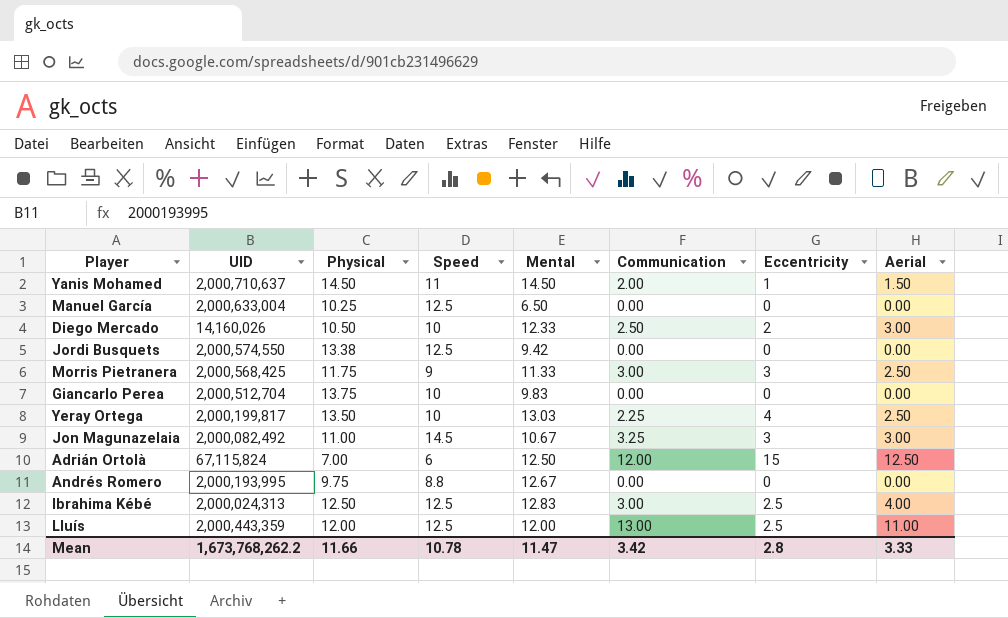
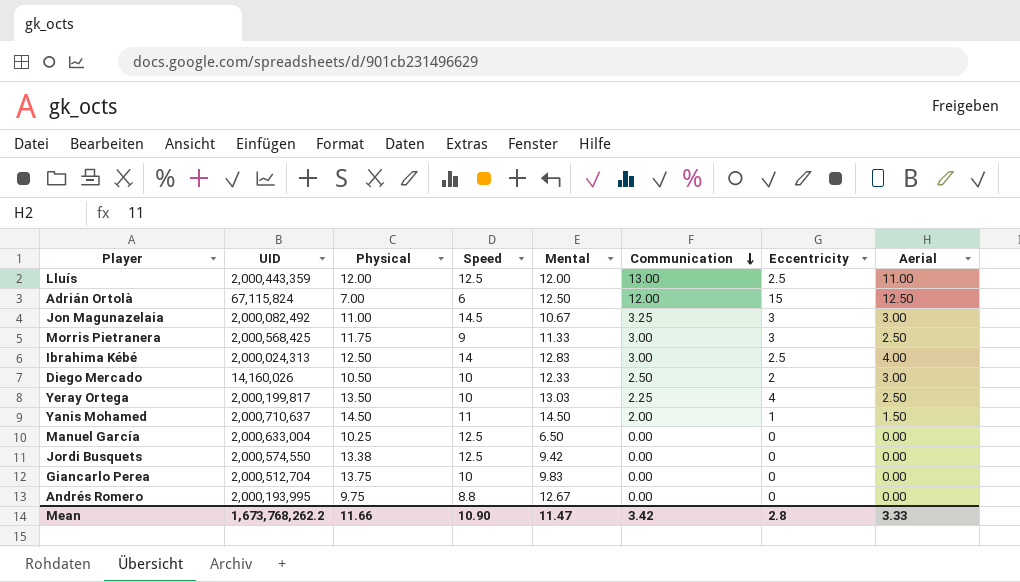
row order: none -> Communication descending
Ibrahima Kébé | Speed: 12.5 -> 14
Mean | Speed: 10.78 -> 10.90

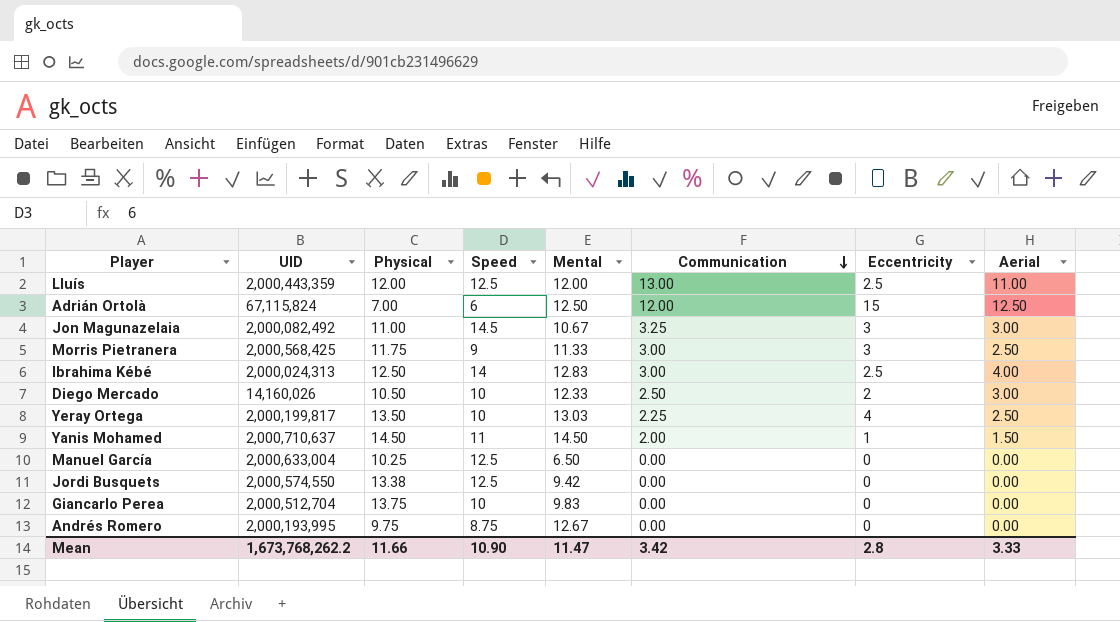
Andrés Romero | Speed: 8.8 -> 8.75

